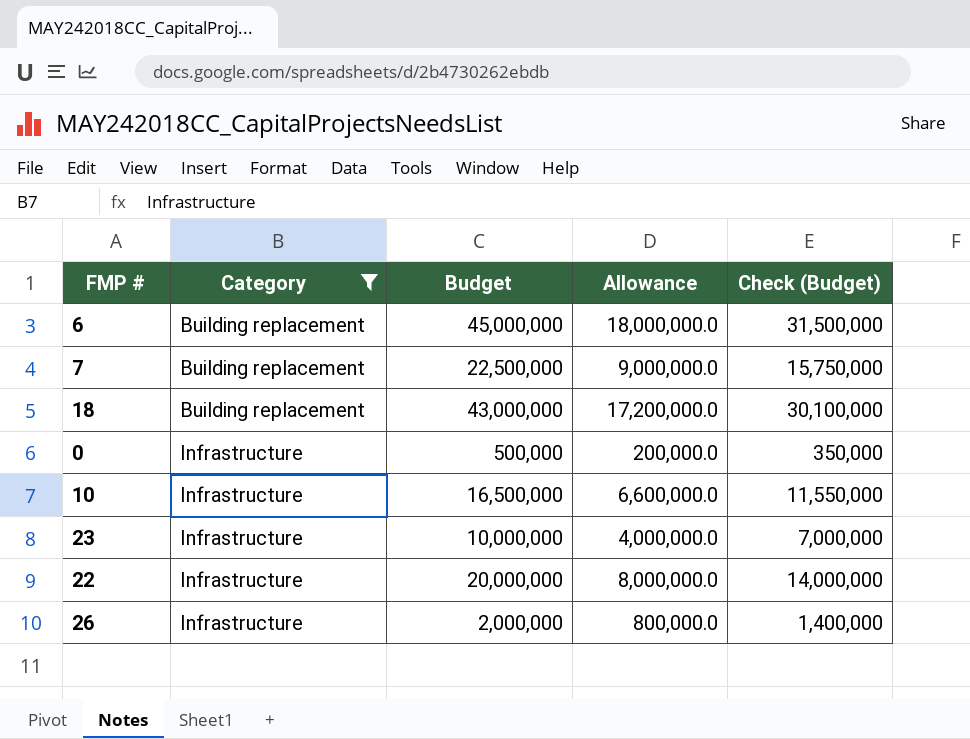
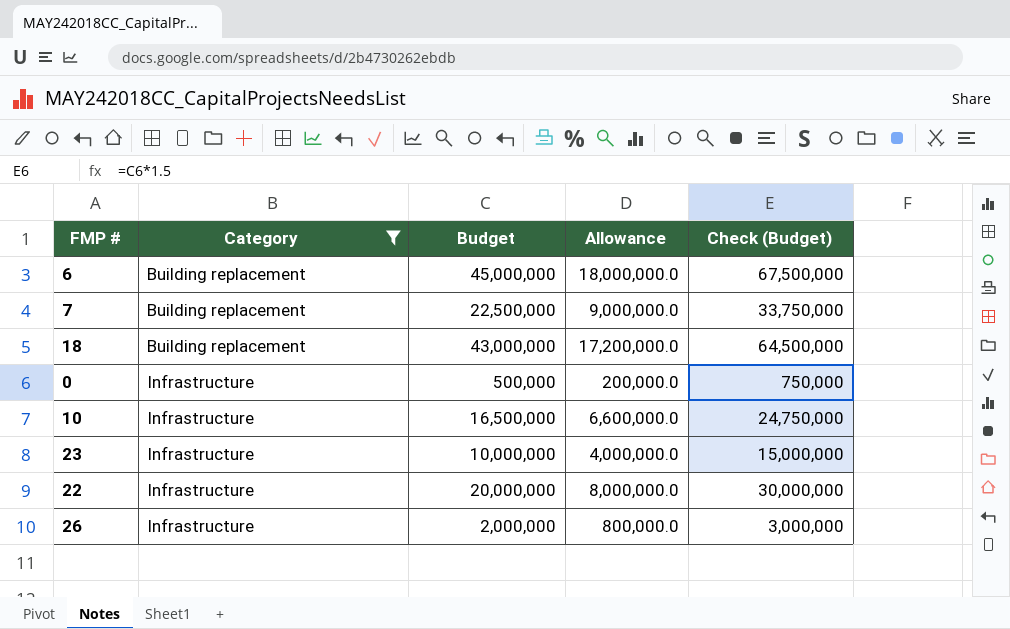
column Check (Budget) | formula: [Budget] * 0.7 -> [Budget] * 1.5

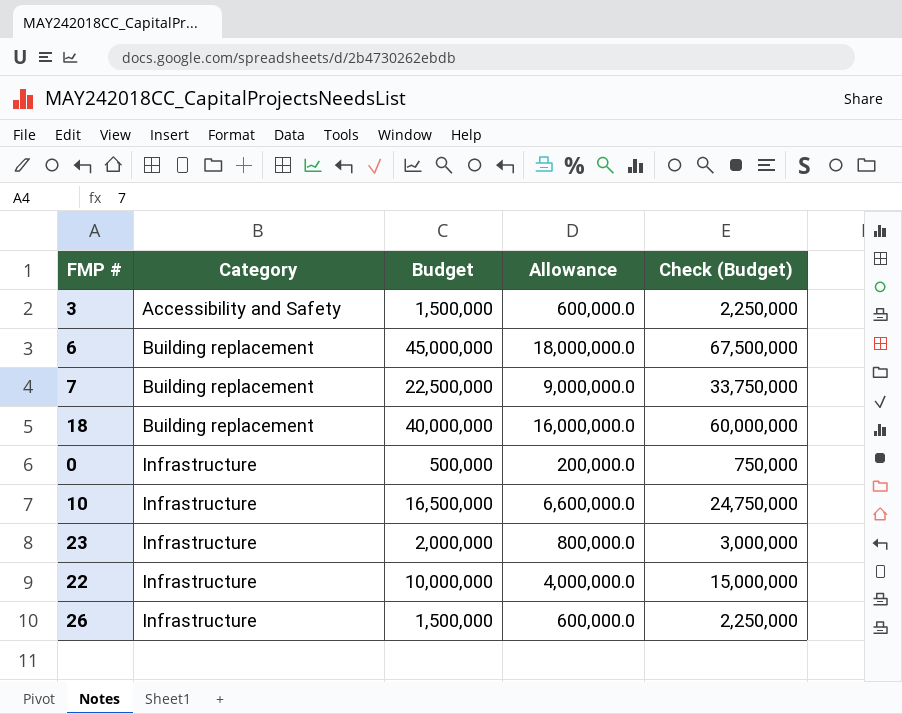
filter: Category != Accessibility and Safety -> none
18 | Budget: 43,000,000 -> 40,000,000
18 | Allowance: 17,200,000.0 -> 16,000,000.0
18 | Check (Budget): 64,500,000 -> 60,000,000
23 | Budget: 10,000,000 -> 2,000,000
23 | Allowance: 4,000,000.0 -> 800,000.0
23 | Check (Budget): 15,000,000 -> 3,000,000
22 | Budget: 20,000,000 -> 10,000,000
22 | Allowance: 8,000,000.0 -> 4,000,000.0
22 | Check (Budget): 30,000,000 -> 15,000,000
26 | Budget: 2,000,000 -> 1,500,000
26 | Allowance: 800,000.0 -> 600,000.0
26 | Check (Budget): 3,000,000 -> 2,250,000

